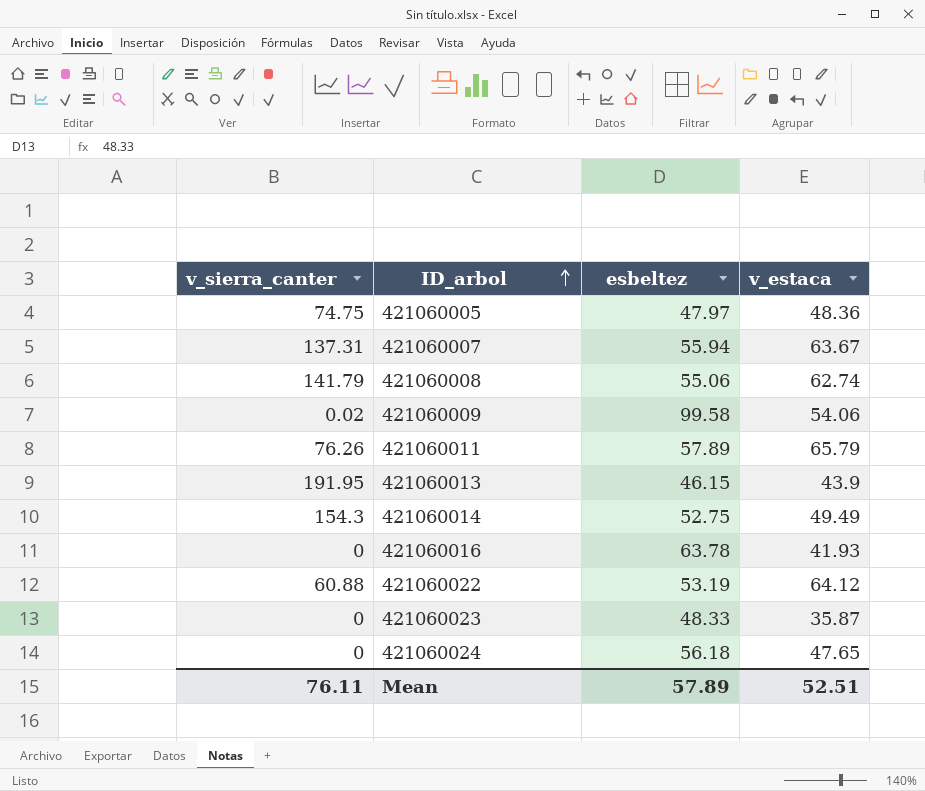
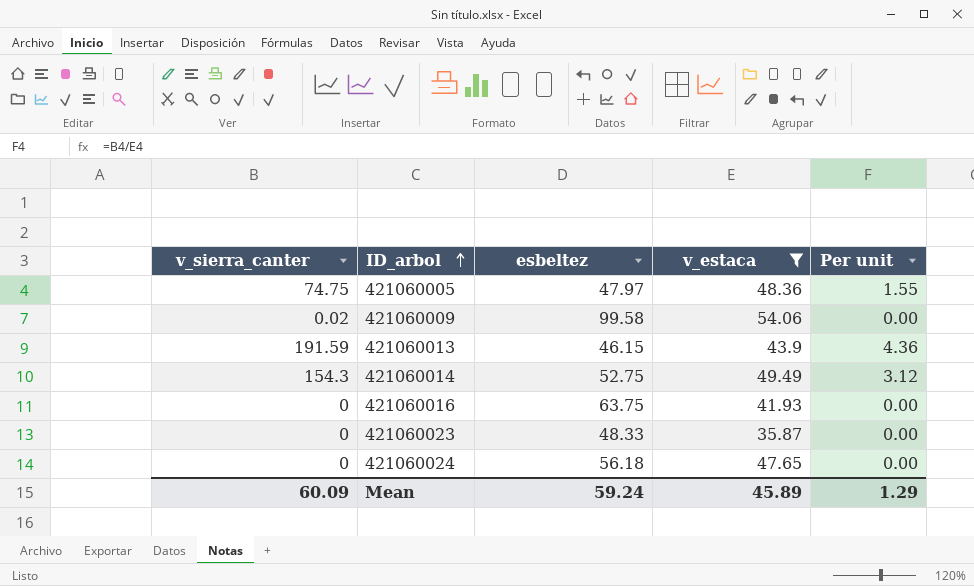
filter: none -> v_estaca <= 54.06
column Per unit | formula: none -> [v_sierra_canter] / [v_estaca]
421060013 | v_sierra_canter: 191.95 -> 191.59
421060016 | esbeltez: 63.78 -> 63.75
Mean | v_sierra_canter: 76.11 -> 60.09
Mean | esbeltez: 57.89 -> 59.24
Mean | v_estaca: 52.51 -> 45.89

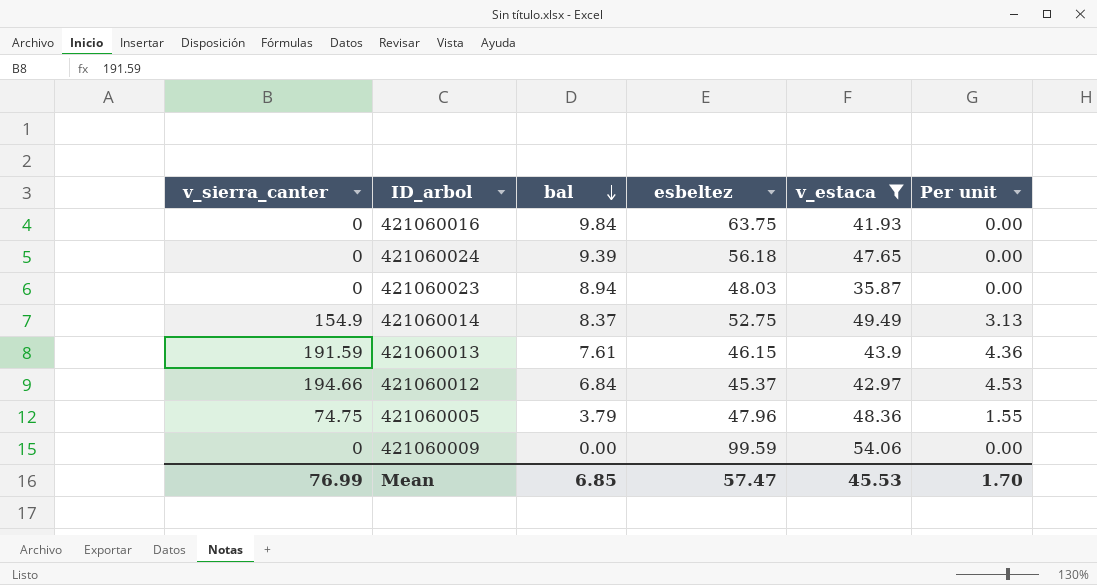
row order: ID_arbol ascending -> bal descending
column bal | position: none -> 3
421060023 | esbeltez: 48.33 -> 48.03
421060014 | v_sierra_canter: 154.3 -> 154.9
421060014 | Per unit: 3.12 -> 3.13
row 421060012: none -> 194.66 | 6.84 | 45.37 | 42.97 | 4.53
421060005 | esbeltez: 47.97 -> 47.96
421060009 | v_sierra_canter: 0.02 -> 0
421060009 | esbeltez: 99.58 -> 99.59
Mean | v_sierra_canter: 60.09 -> 76.99
Mean | esbeltez: 59.24 -> 57.47
Mean | v_estaca: 45.89 -> 45.53
Mean | Per unit: 1.29 -> 1.70

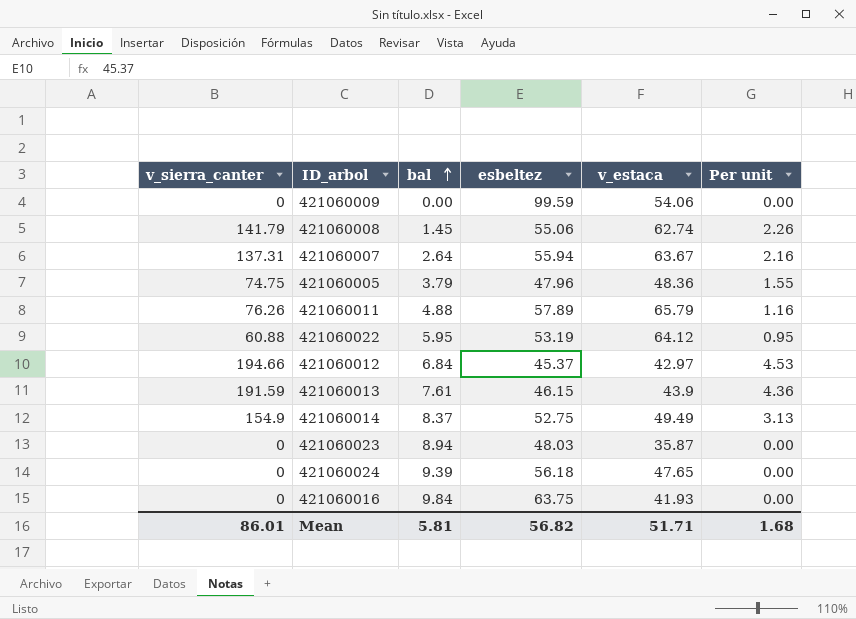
filter: v_estaca <= 54.06 -> none
row order: bal descending -> bal ascending
Mean | v_sierra_canter: 76.99 -> 86.01
Mean | bal: 6.85 -> 5.81
Mean | esbeltez: 57.47 -> 56.82
Mean | v_estaca: 45.53 -> 51.71
Mean | Per unit: 1.70 -> 1.68

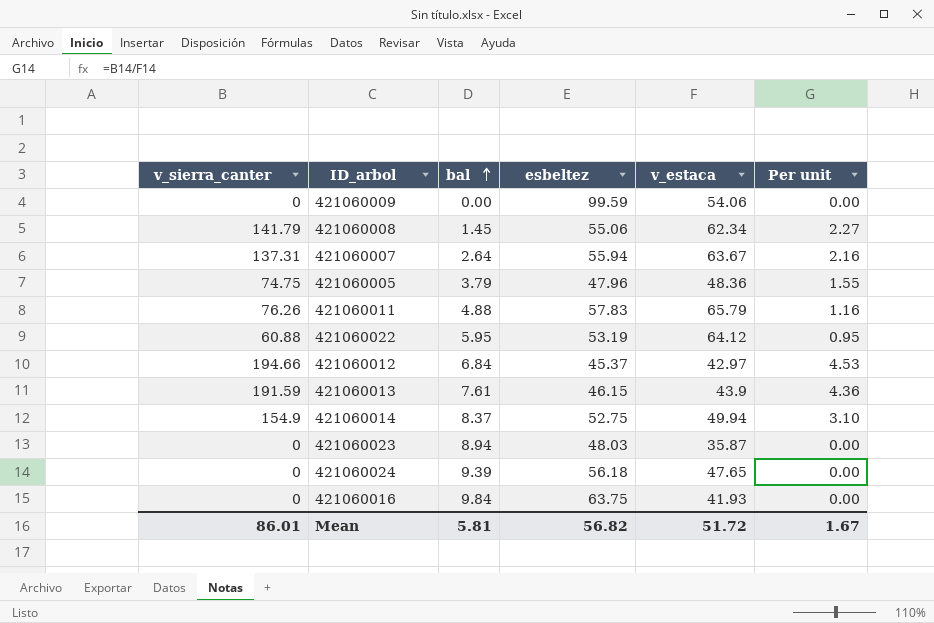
421060008 | v_estaca: 62.74 -> 62.34
421060008 | Per unit: 2.26 -> 2.27
421060011 | esbeltez: 57.89 -> 57.83
421060014 | v_estaca: 49.49 -> 49.94
421060014 | Per unit: 3.13 -> 3.10
Mean | v_estaca: 51.71 -> 51.72
Mean | Per unit: 1.68 -> 1.67

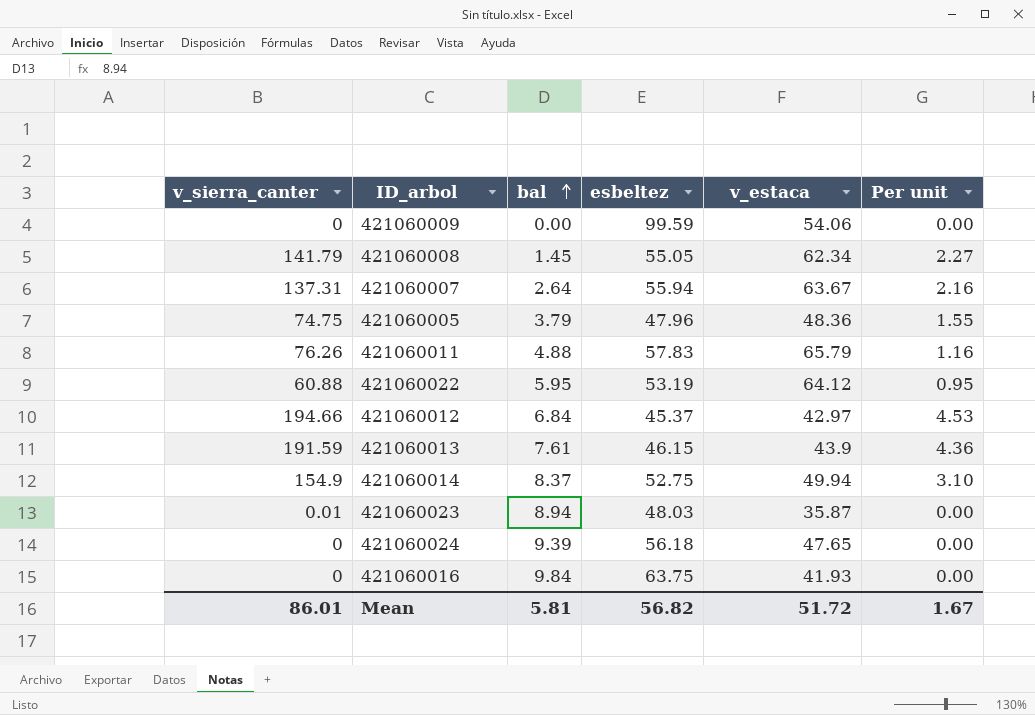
421060008 | esbeltez: 55.06 -> 55.05
421060023 | v_sierra_canter: 0 -> 0.01

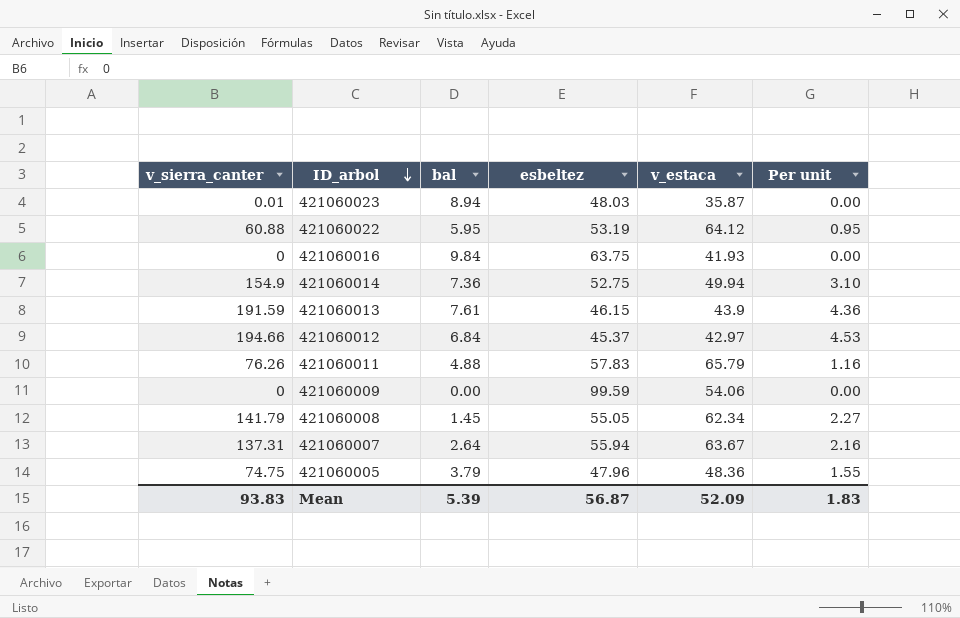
row order: bal ascending -> ID_arbol descending
row 421060024: 0 | 9.39 | 56.18 | 47.65 | 0.00 -> none
421060014 | bal: 8.37 -> 7.36
Mean | v_sierra_canter: 86.01 -> 93.83
Mean | bal: 5.81 -> 5.39
Mean | esbeltez: 56.82 -> 56.87
Mean | v_estaca: 51.72 -> 52.09
Mean | Per unit: 1.67 -> 1.83

